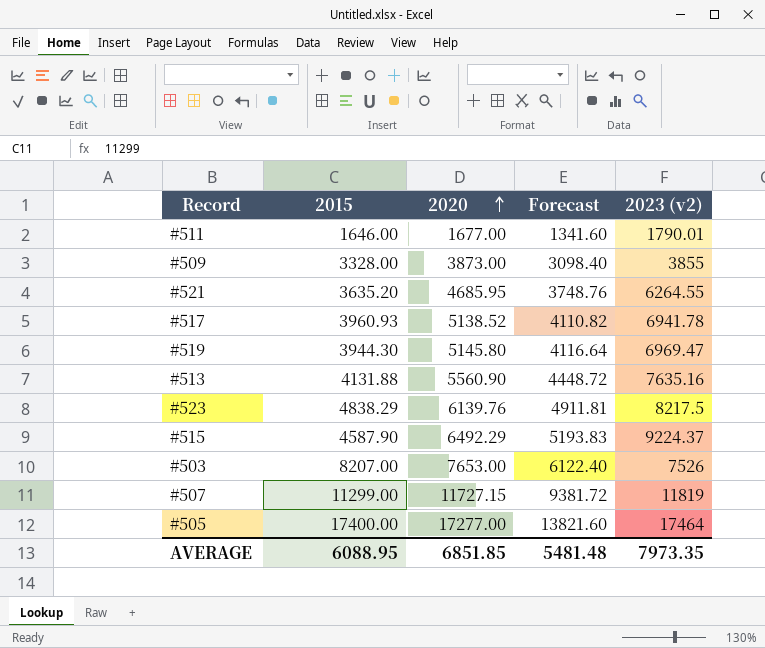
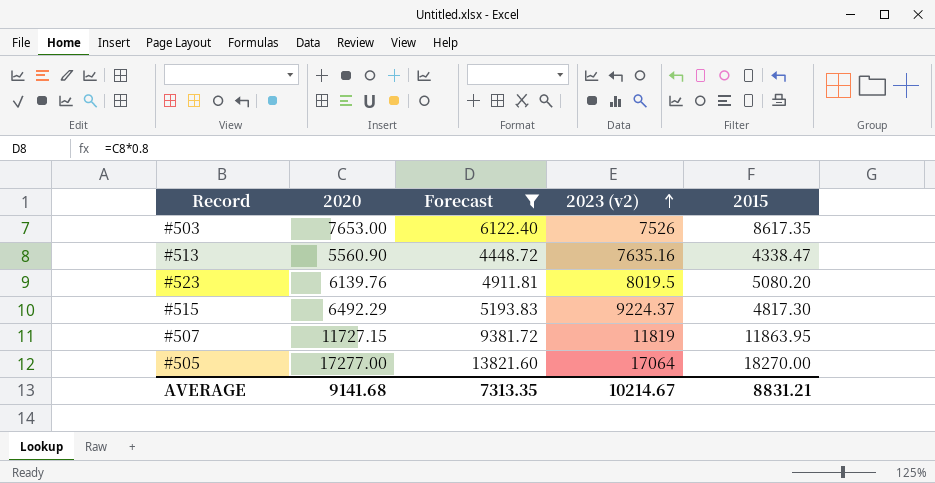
filter: none -> Forecast >= 4448.72
row order: 2020 ascending -> 2023 (v2) ascending
column 2015 | position: 2 -> 5
#503 | 2015: 8207.00 -> 8617.35
#513 | 2015: 4131.88 -> 4338.47
#523 | 2023 (v2): 8217.5 -> 8019.5
#523 | 2015: 4838.29 -> 5080.20
#515 | 2015: 4587.90 -> 4817.30
#507 | 2015: 11299.00 -> 11863.95
#505 | 2023 (v2): 17464 -> 17064
#505 | 2015: 17400.00 -> 18270.00
AVERAGE | 2020: 6851.85 -> 9141.68
AVERAGE | Forecast: 5481.48 -> 7313.35
AVERAGE | 2023 (v2): 7973.35 -> 10214.67
AVERAGE | 2015: 6088.95 -> 8831.21

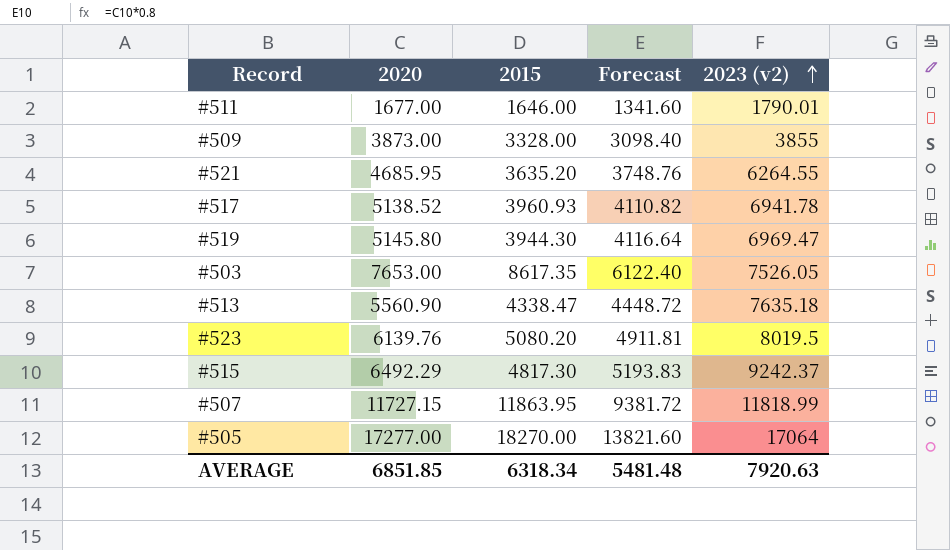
filter: Forecast >= 4448.72 -> none
column 2015 | position: 5 -> 3
#503 | 2023 (v2): 7526 -> 7526.05
#513 | 2023 (v2): 7635.16 -> 7635.18
#515 | 2023 (v2): 9224.37 -> 9242.37
#507 | 2023 (v2): 11819 -> 11818.99
AVERAGE | 2020: 9141.68 -> 6851.85
AVERAGE | 2015: 8831.21 -> 6318.34
AVERAGE | Forecast: 7313.35 -> 5481.48
AVERAGE | 2023 (v2): 10214.67 -> 7920.63

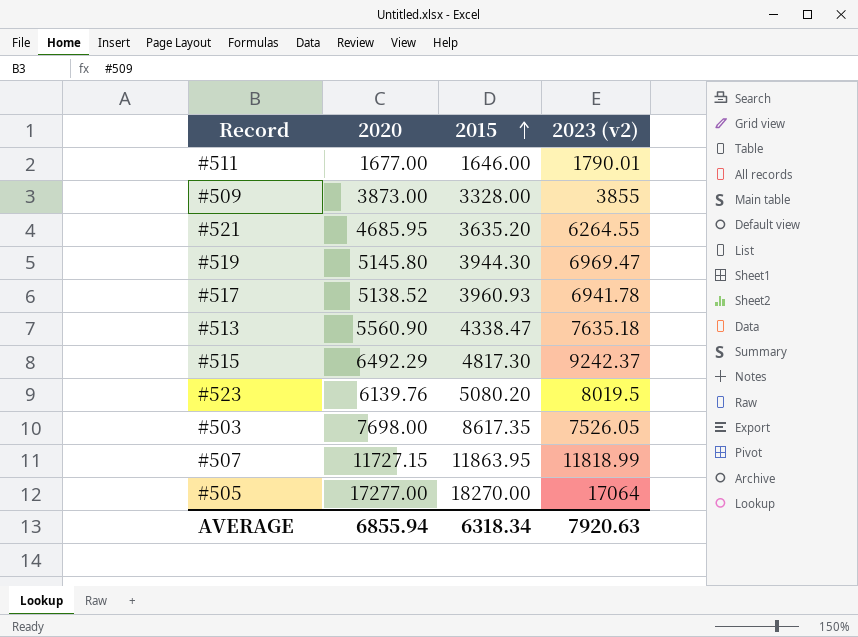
row order: 2023 (v2) ascending -> 2015 ascending
column Forecast | formula: [2020] * 0.8 -> none
#503 | 2020: 7653.00 -> 7698.00
AVERAGE | 2020: 6851.85 -> 6855.94

